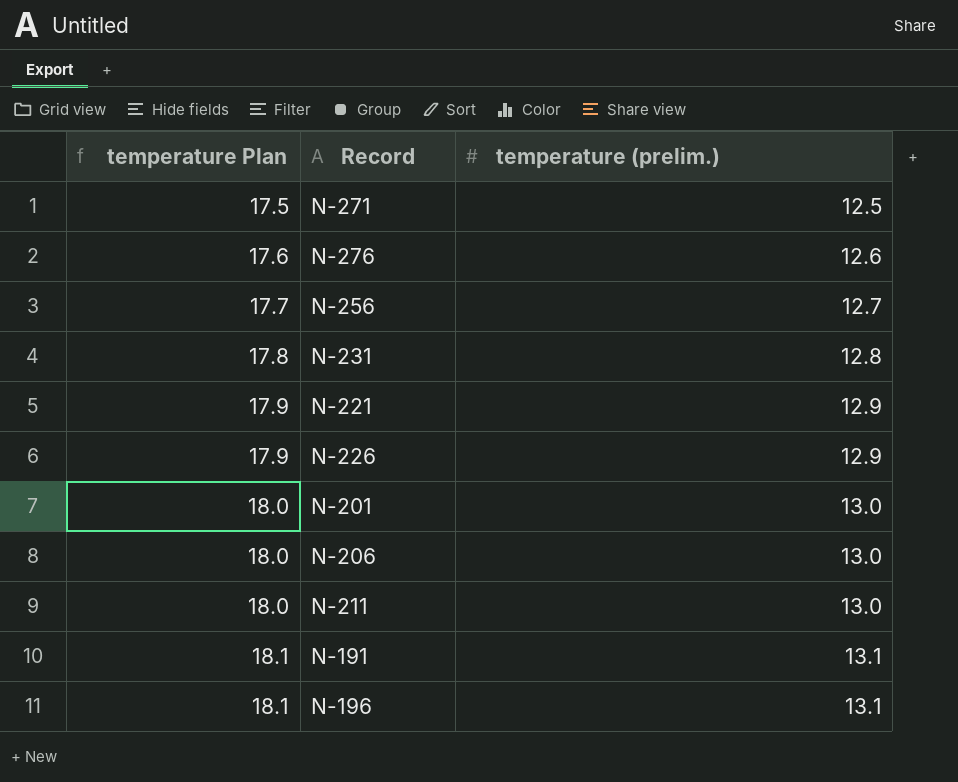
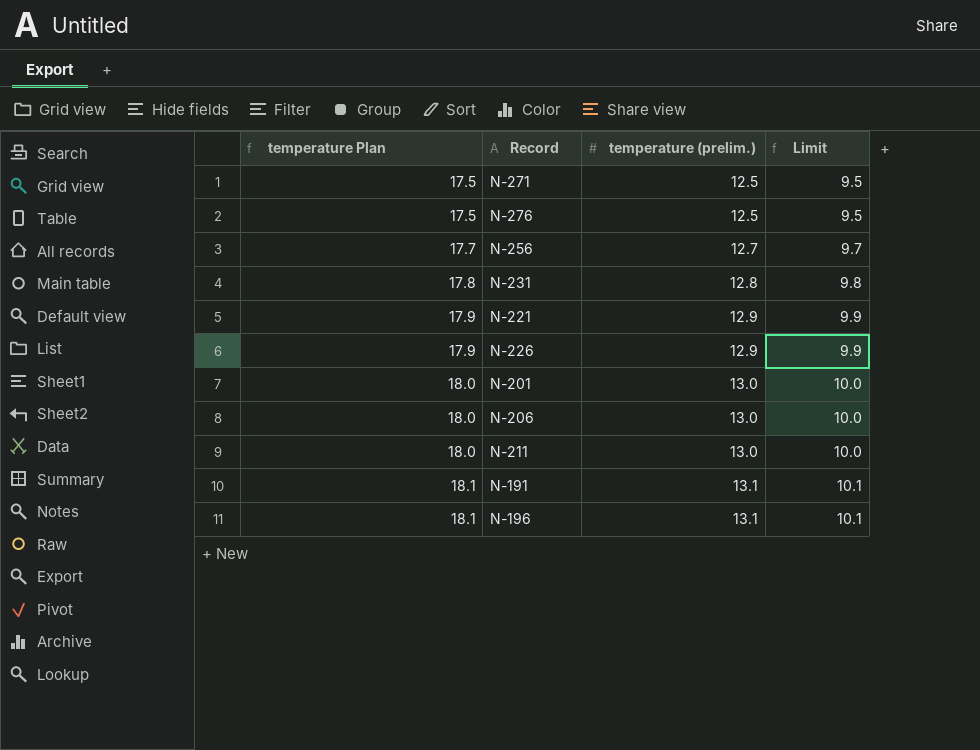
column Limit | formula: none -> [temperature (prelim.)] - 3
N-276 | temperature Plan: 17.6 -> 17.5
N-276 | temperature (prelim.): 12.6 -> 12.5

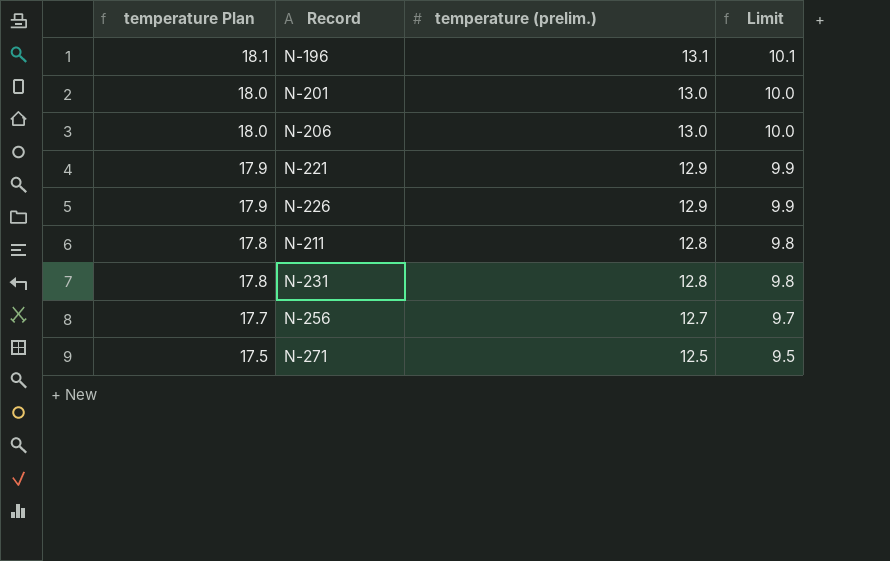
row order: temperature Plan ascending -> temperature Plan descending
row N-276: 17.5 | 12.5 | 9.5 -> none
row N-191: 18.1 | 13.1 | 10.1 -> none
N-211 | temperature Plan: 18.0 -> 17.8
N-211 | temperature (prelim.): 13.0 -> 12.8
N-211 | Limit: 10.0 -> 9.8

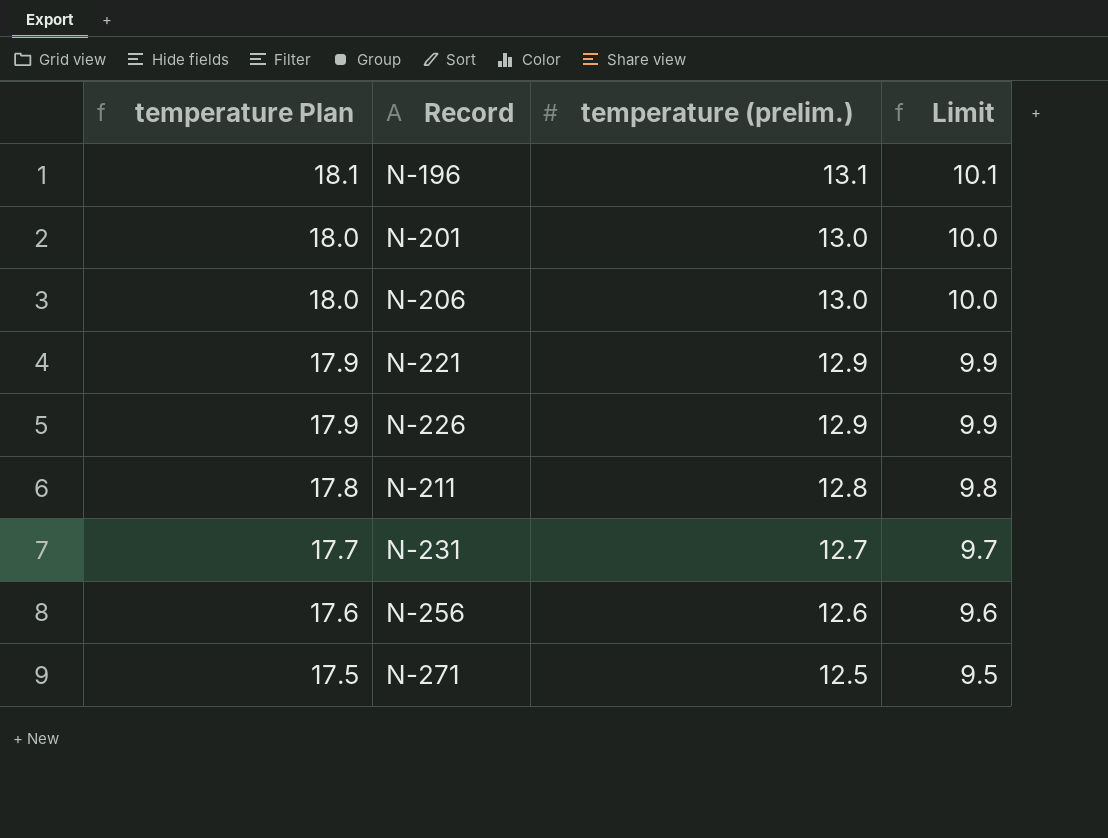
N-231 | temperature Plan: 17.8 -> 17.7
N-231 | temperature (prelim.): 12.8 -> 12.7
N-231 | Limit: 9.8 -> 9.7
N-256 | temperature Plan: 17.7 -> 17.6
N-256 | temperature (prelim.): 12.7 -> 12.6
N-256 | Limit: 9.7 -> 9.6

